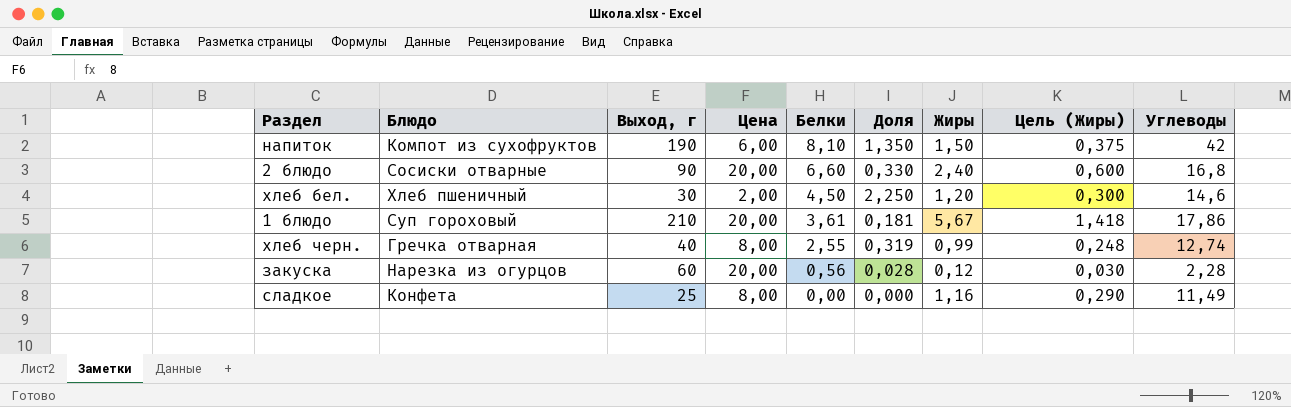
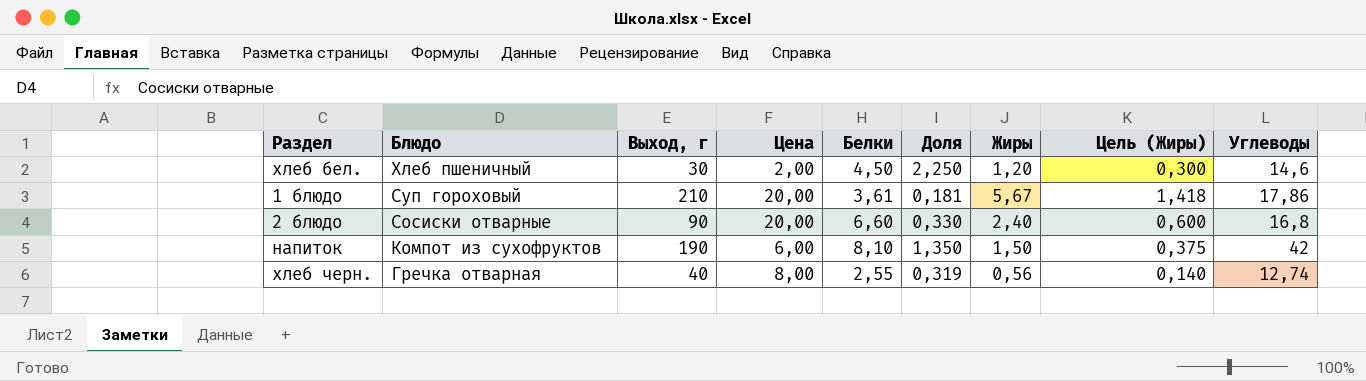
row order: Белки descending -> Блюдо descending
row закуска: Нарезка из огурцов | 60 | 20,00 | 0,56 | 0,028 | 0,12 | 0,030 | 2,28 -> none
row сладкое: Конфета | 25 | 8,00 | 0,00 | 0,000 | 1,16 | 0,290 | 11,49 -> none
хлеб черн. | Жиры: 0,99 -> 0,56
хлеб черн. | Цель (Жиры): 0,248 -> 0,140

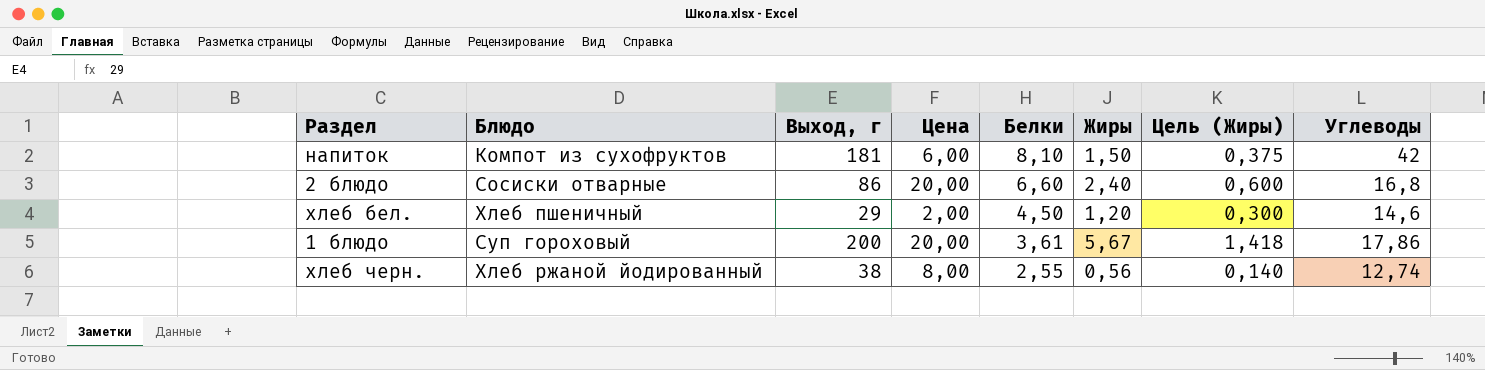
row order: Блюдо descending -> Белки descending
column Доля | formula: [Белки] / [Цена] -> none
напиток | Выход, г: 190 -> 181
2 блюдо | Выход, г: 90 -> 86
хлеб бел. | Выход, г: 30 -> 29
1 блюдо | Выход, г: 210 -> 200
хлеб черн. | Блюдо: Гречка отварная -> Хлеб ржаной йодированный
хлеб черн. | Выход, г: 40 -> 38

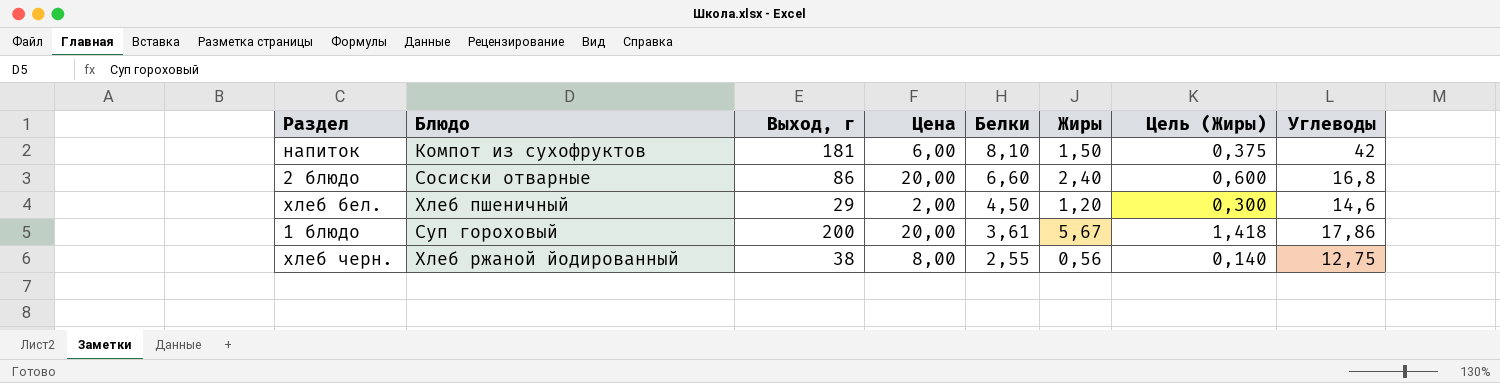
хлеб черн. | Углеводы: 12,74 -> 12,75

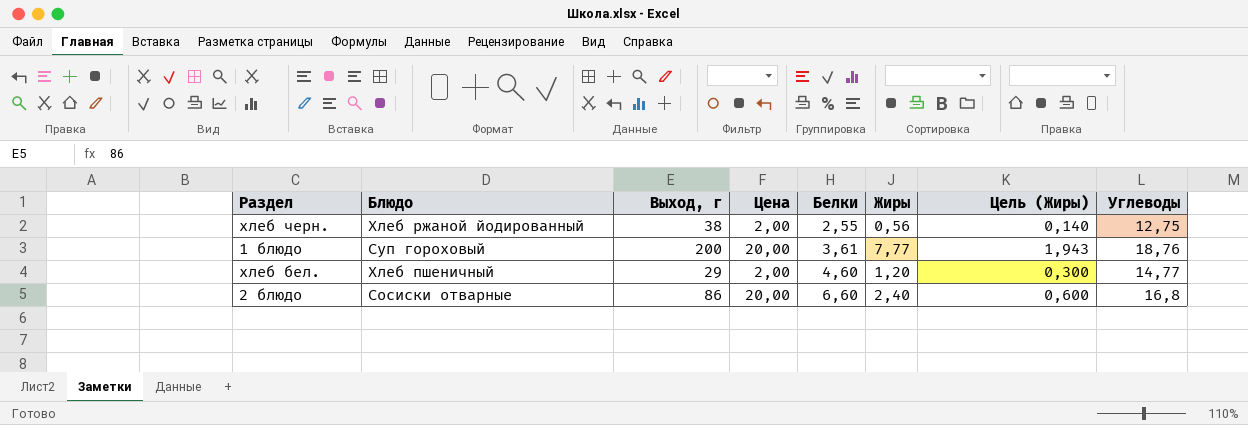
row order: Белки descending -> Белки ascending
row напиток: Компот из сухофруктов | 181 | 6,00 | 8,10 | 1,50 | 0,375 | 42 -> none
хлеб черн. | Цена: 8,00 -> 2,00
1 блюдо | Жиры: 5,67 -> 7,77
1 блюдо | Цель (Жиры): 1,418 -> 1,943
1 блюдо | Углеводы: 17,86 -> 18,76
хлеб бел. | Белки: 4,50 -> 4,60
хлеб бел. | Углеводы: 14,6 -> 14,77

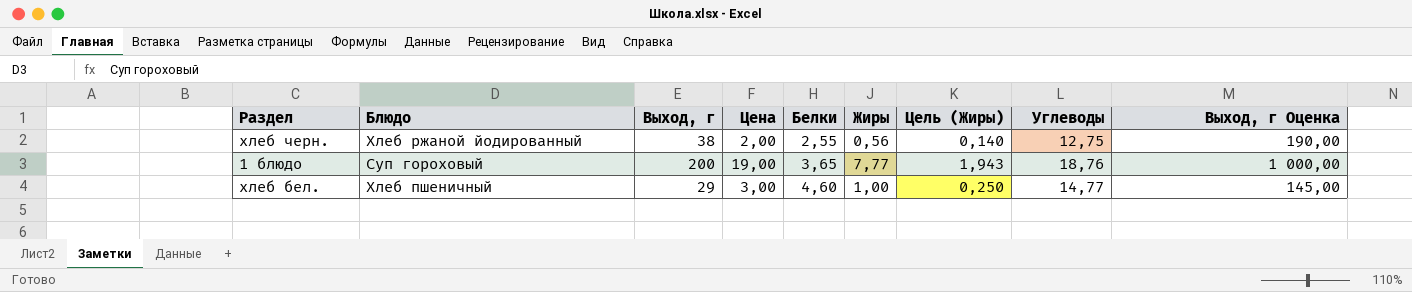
column Выход, г Оценка | formula: none -> [Выход, г] * 5
row 2 блюдо: Сосиски отварные | 86 | 20,00 | 6,60 | 2,40 | 0,600 | 16,8 -> none
1 блюдо | Цена: 20,00 -> 19,00
1 блюдо | Белки: 3,61 -> 3,65
хлеб бел. | Цена: 2,00 -> 3,00
хлеб бел. | Жиры: 1,20 -> 1,00
хлеб бел. | Цель (Жиры): 0,300 -> 0,250

